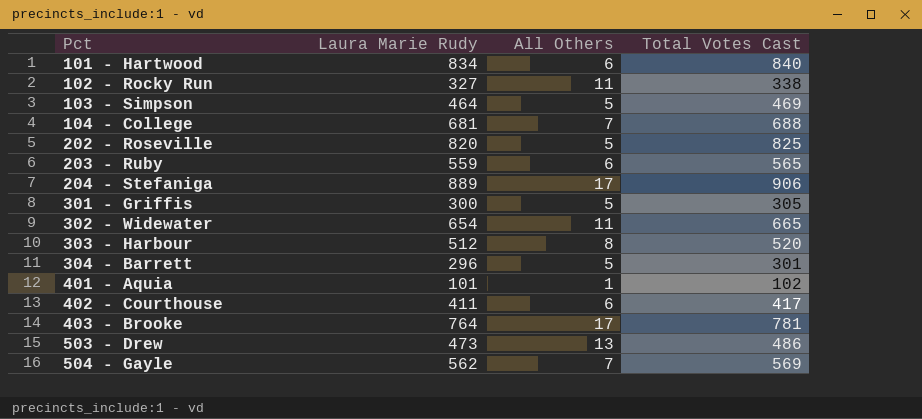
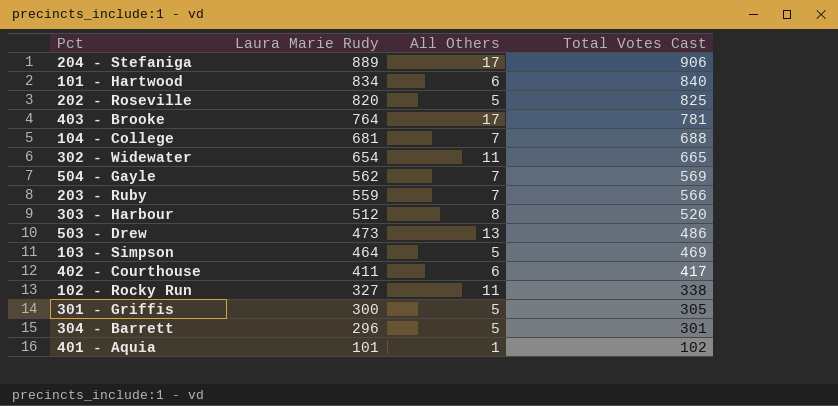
row order: Pct ascending -> Laura Marie Rudy descending
203 - Ruby | All Others: 6 -> 7
203 - Ruby | Total Votes Cast: 565 -> 566

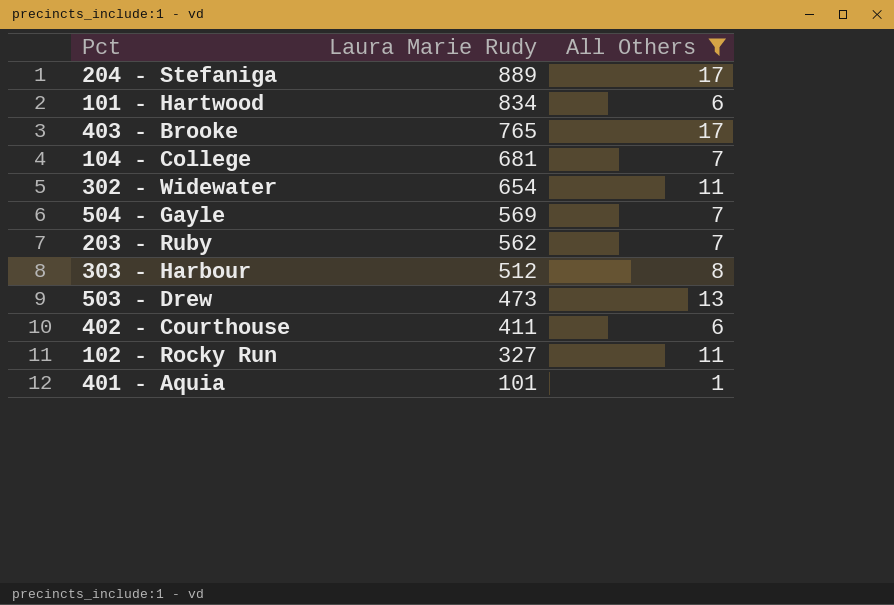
filter: none -> All Others != 5
column Total Votes Cast | formula: [Laura Marie Rudy] + [All Others] -> none
403 - Brooke | Laura Marie Rudy: 764 -> 765
504 - Gayle | Laura Marie Rudy: 562 -> 569
203 - Ruby | Laura Marie Rudy: 559 -> 562

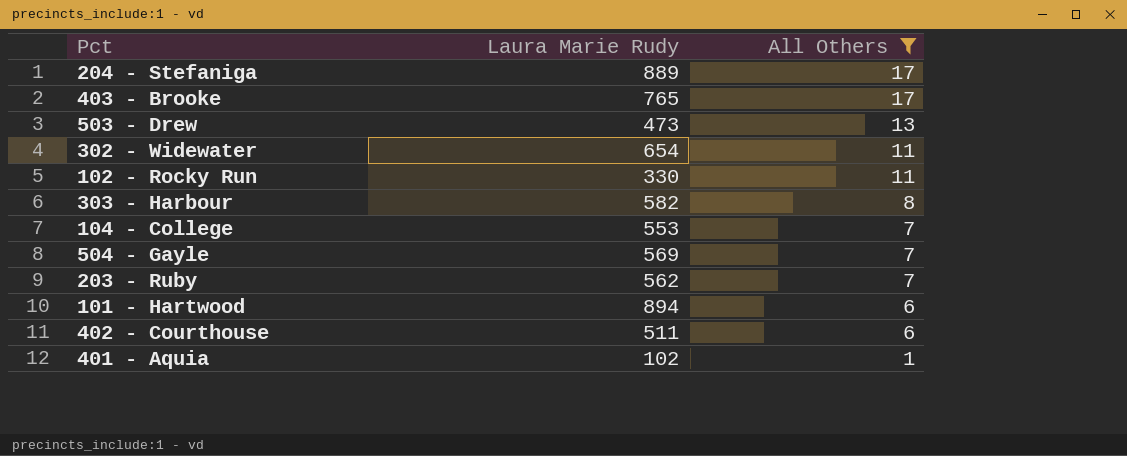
row order: Laura Marie Rudy descending -> All Others descending
102 - Rocky Run | Laura Marie Rudy: 327 -> 330
303 - Harbour | Laura Marie Rudy: 512 -> 582
104 - College | Laura Marie Rudy: 681 -> 553
101 - Hartwood | Laura Marie Rudy: 834 -> 894
402 - Courthouse | Laura Marie Rudy: 411 -> 511
401 - Aquia | Laura Marie Rudy: 101 -> 102

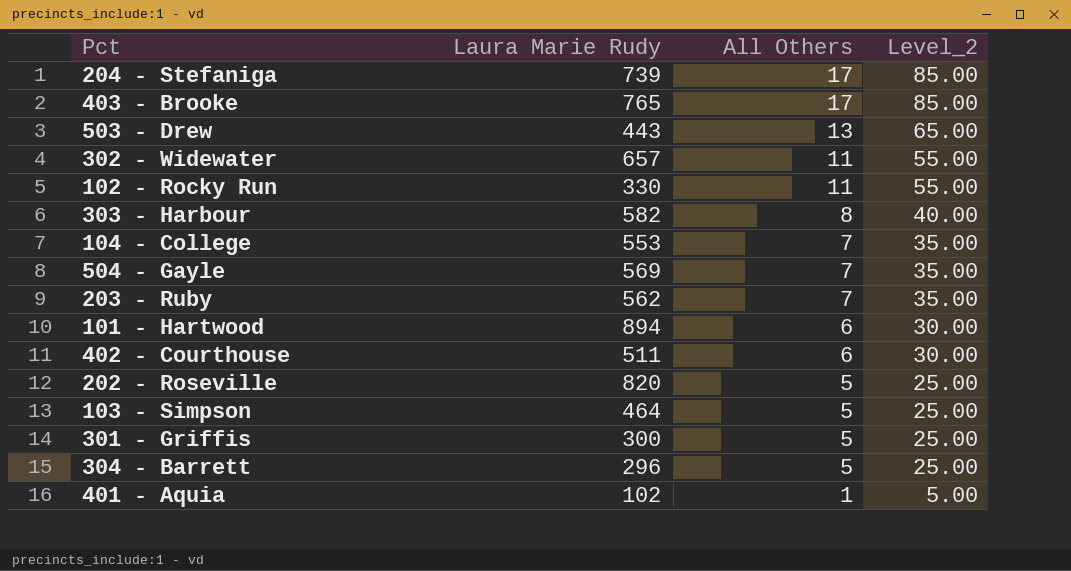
filter: All Others != 5 -> none
column Level_2 | formula: none -> [All Others] * 5
204 - Stefaniga | Laura Marie Rudy: 889 -> 739
503 - Drew | Laura Marie Rudy: 473 -> 443
302 - Widewater | Laura Marie Rudy: 654 -> 657

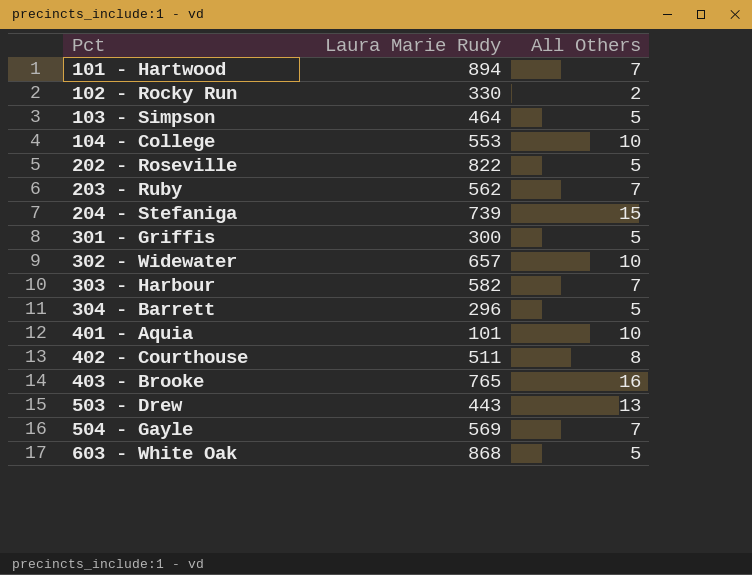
row order: All Others descending -> Pct ascending
column Level_2 | formula: [All Others] * 5 -> none
101 - Hartwood | All Others: 6 -> 7
102 - Rocky Run | All Others: 11 -> 2
104 - College | All Others: 7 -> 10
202 - Roseville | Laura Marie Rudy: 820 -> 822
204 - Stefaniga | All Others: 17 -> 15
302 - Widewater | All Others: 11 -> 10
303 - Harbour | All Others: 8 -> 7
401 - Aquia | Laura Marie Rudy: 102 -> 101
401 - Aquia | All Others: 1 -> 10
402 - Courthouse | All Others: 6 -> 8
403 - Brooke | All Others: 17 -> 16
row 603 - White Oak: none -> 868 | 5

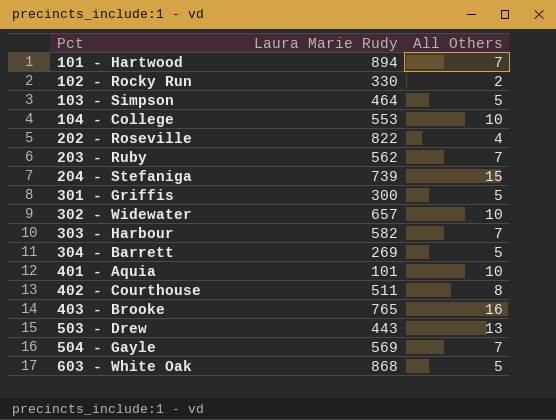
202 - Roseville | All Others: 5 -> 4
304 - Barrett | Laura Marie Rudy: 296 -> 269

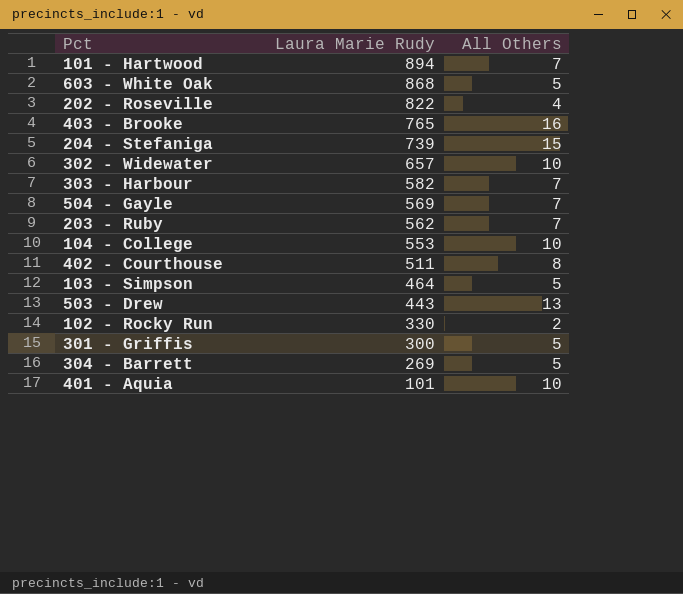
row order: Pct ascending -> Laura Marie Rudy descending

